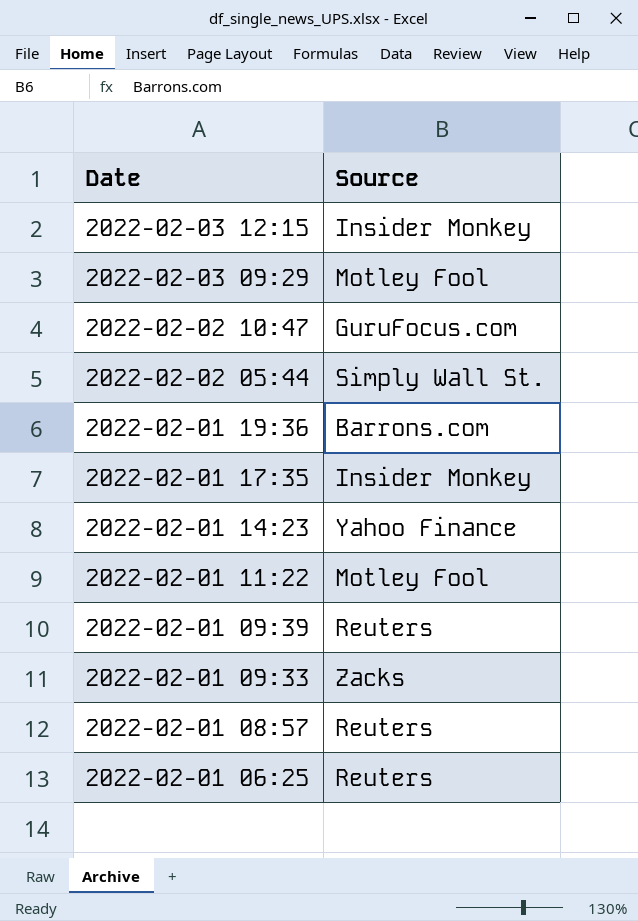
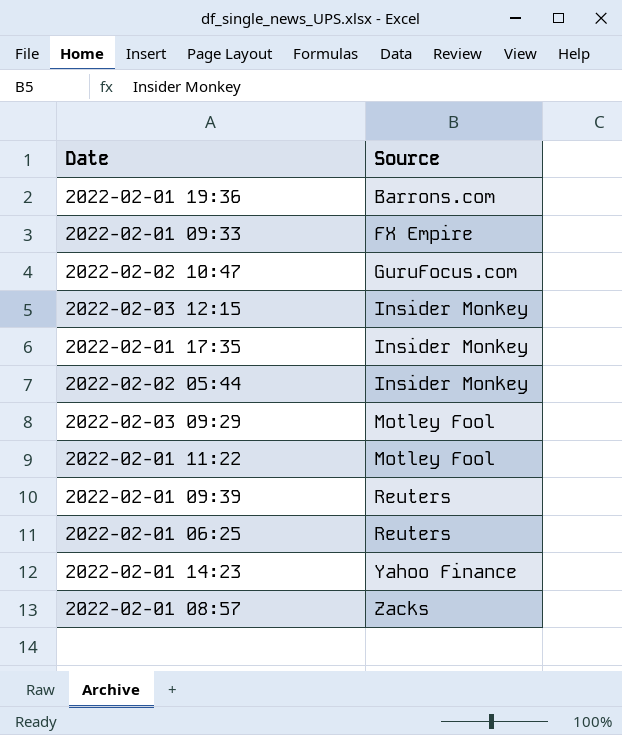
row order: Date descending -> Source ascending
2022-02-01 09:33 | Source: Zacks -> FX Empire
2022-02-02 05:44 | Source: Simply Wall St. -> Insider Monkey
2022-02-01 08:57 | Source: Reuters -> Zacks

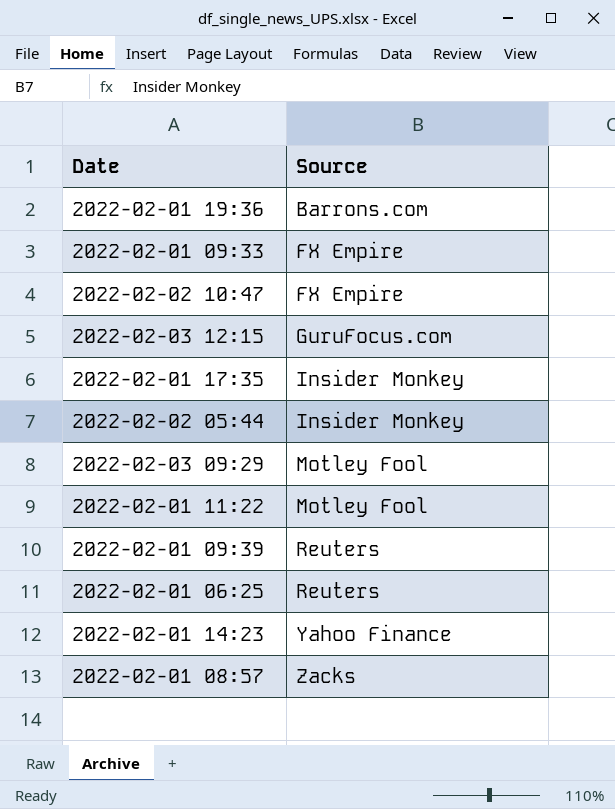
2022-02-02 10:47 | Source: GuruFocus.com -> FX Empire
2022-02-03 12:15 | Source: Insider Monkey -> GuruFocus.com

